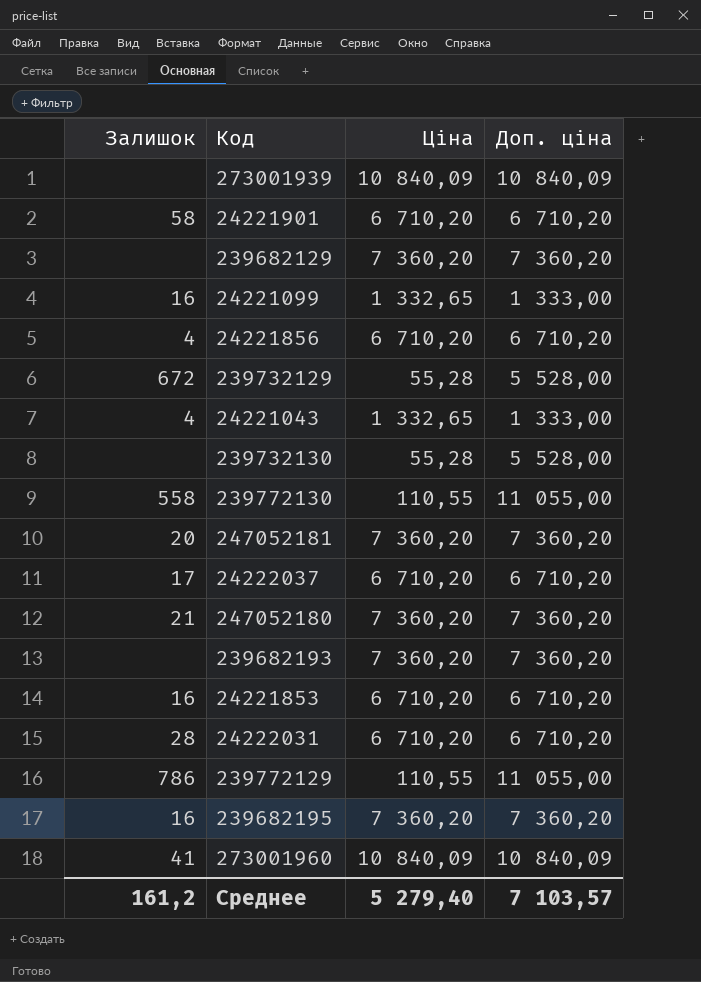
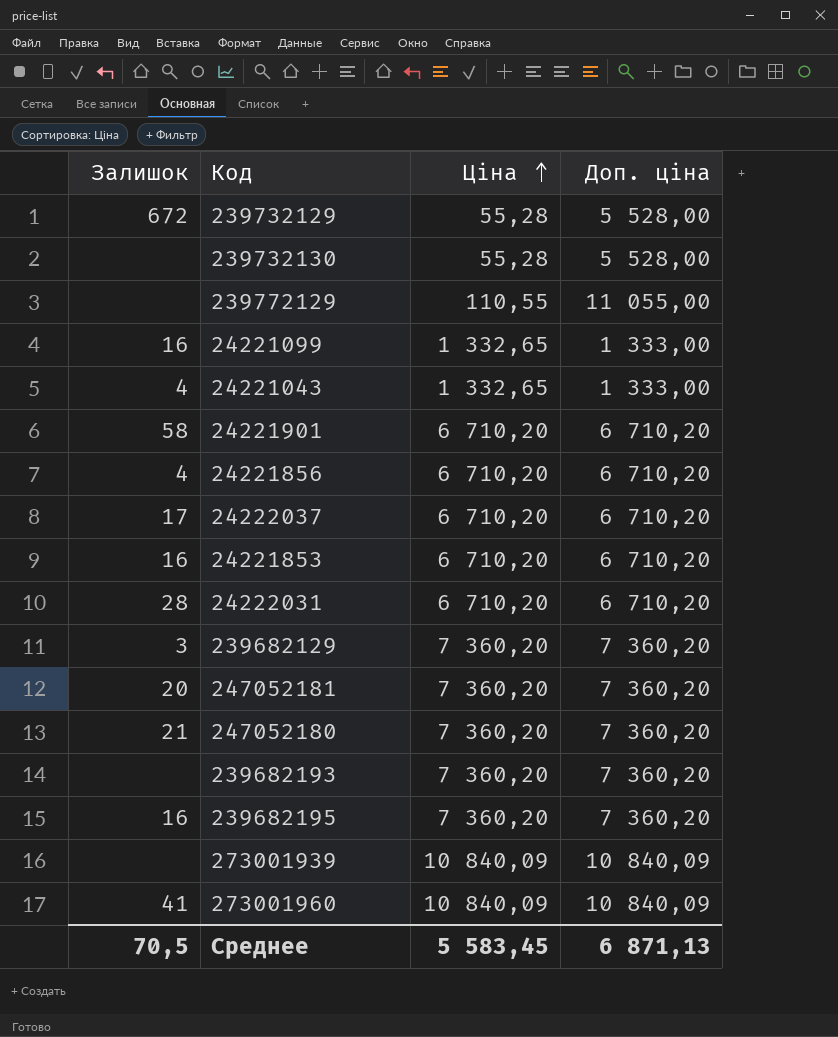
row order: none -> Ціна ascending
row 239772130: 558 | 110,55 | 11 055,00 -> none
239772129 | Залишок: 786 -> none
239682129 | Залишок: none -> 3
Среднее | Залишок: 161,2 -> 70,5
Среднее | Ціна: 5 279,40 -> 5 583,45
Среднее | Доп. ціна: 7 103,57 -> 6 871,13

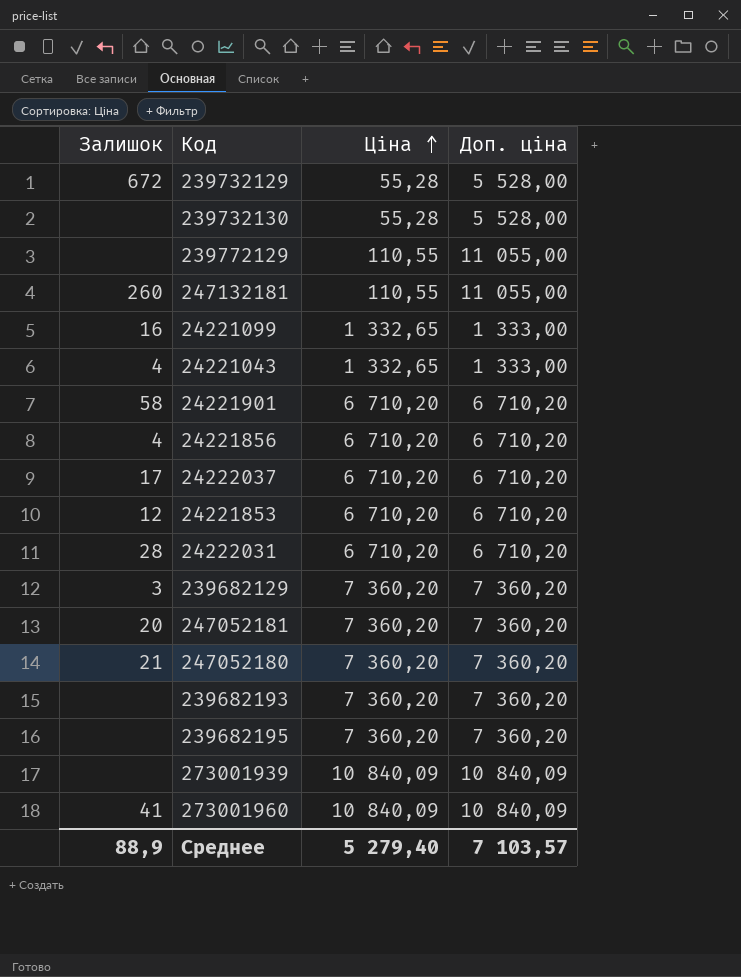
row 247132181: none -> 260 | 110,55 | 11 055,00
24221853 | Залишок: 16 -> 12
239682195 | Залишок: 16 -> none
Среднее | Залишок: 70,5 -> 88,9
Среднее | Ціна: 5 583,45 -> 5 279,40
Среднее | Доп. ціна: 6 871,13 -> 7 103,57

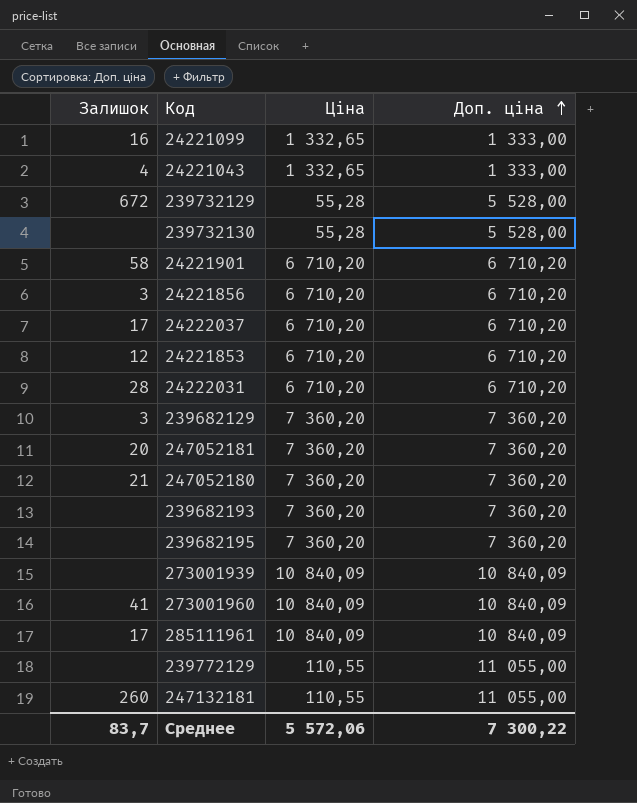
row order: Ціна ascending -> Доп. ціна ascending
24221856 | Залишок: 4 -> 3
row 285111961: none -> 17 | 10 840,09 | 10 840,09
Среднее | Залишок: 88,9 -> 83,7
Среднее | Ціна: 5 279,40 -> 5 572,06
Среднее | Доп. ціна: 7 103,57 -> 7 300,22

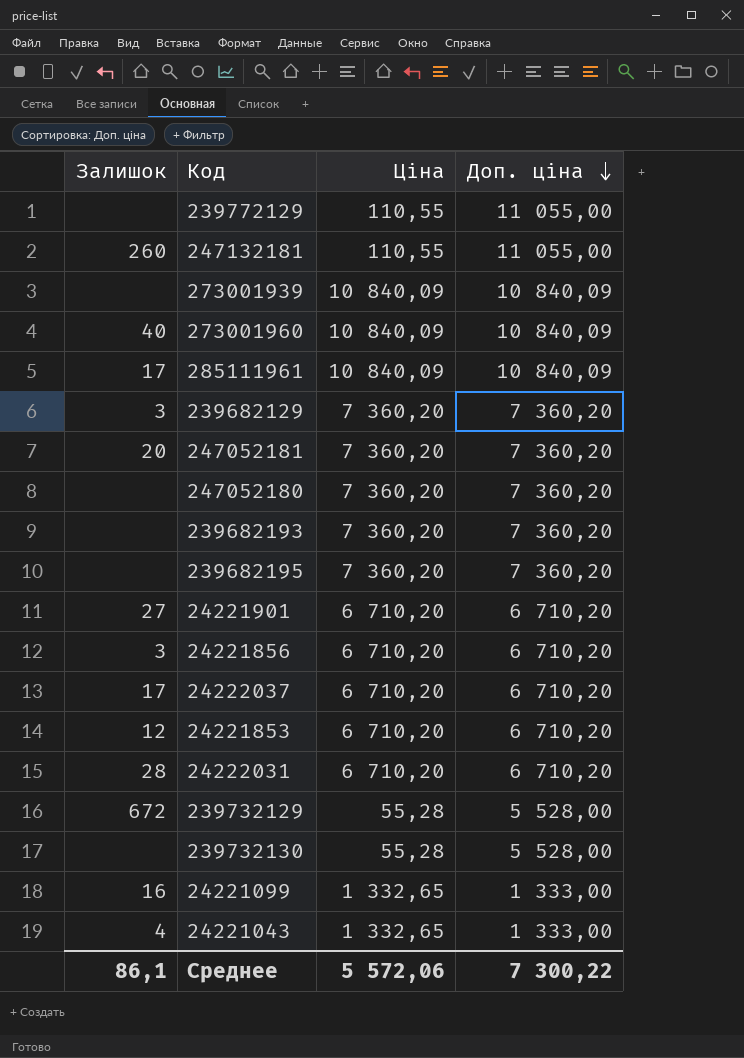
row order: Доп. ціна ascending -> Доп. ціна descending
273001960 | Залишок: 41 -> 40
247052180 | Залишок: 21 -> none
24221901 | Залишок: 58 -> 27
Среднее | Залишок: 83,7 -> 86,1

